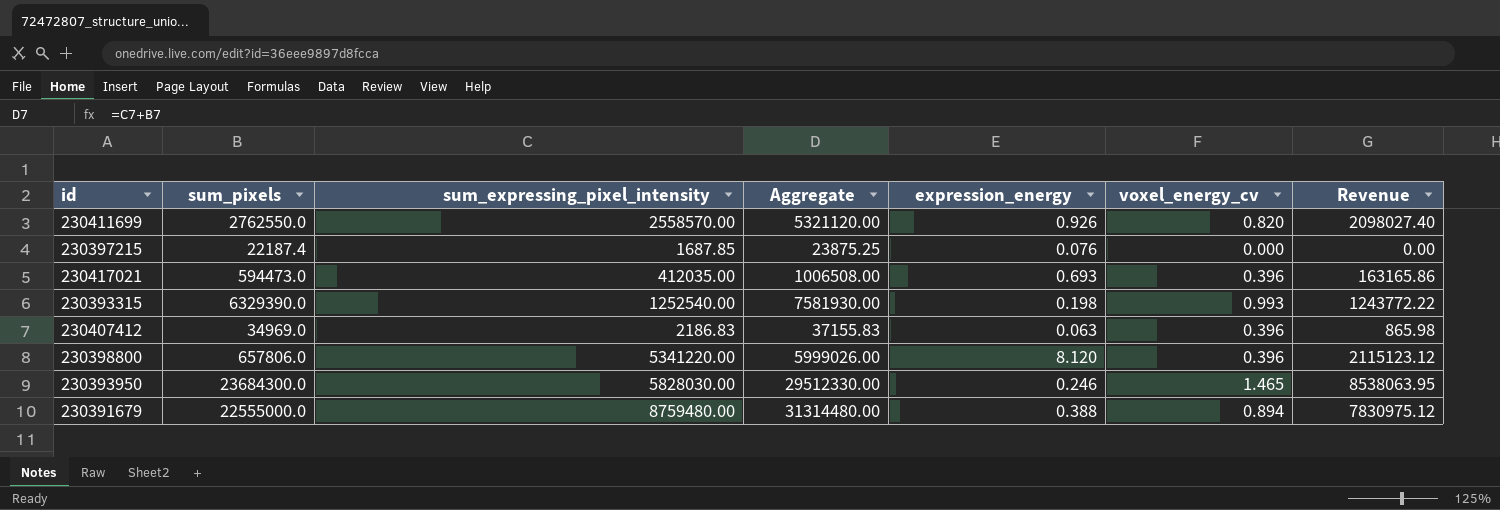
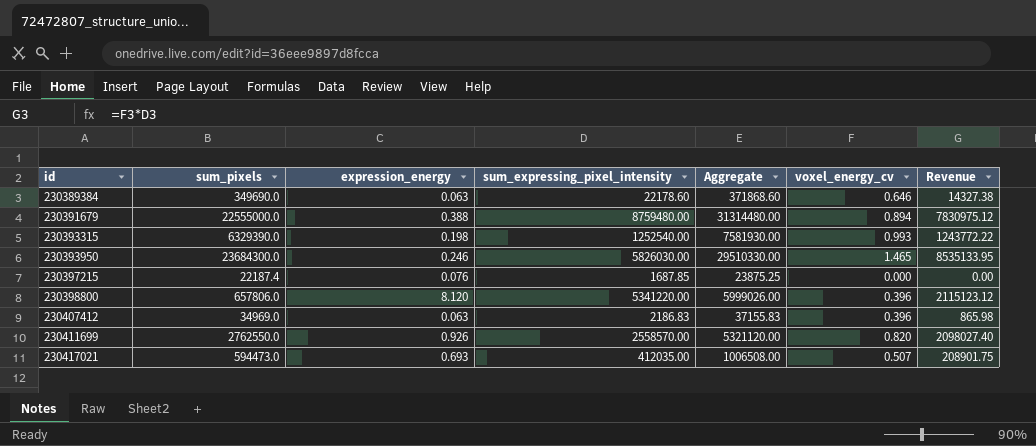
row order: none -> id ascending
column expression_energy | position: 5 -> 3
row 230389384: none -> 349690.0 | 0.063 | 22178.60 | 371868.60 | 0.646 | 14327.38
230393950 | sum_expressing_pixel_intensity: 5828030.00 -> 5826030.00
230393950 | Aggregate: 29512330.00 -> 29510330.00
230393950 | Revenue: 8538063.95 -> 8535133.95
230417021 | voxel_energy_cv: 0.396 -> 0.507
230417021 | Revenue: 163165.86 -> 208901.75

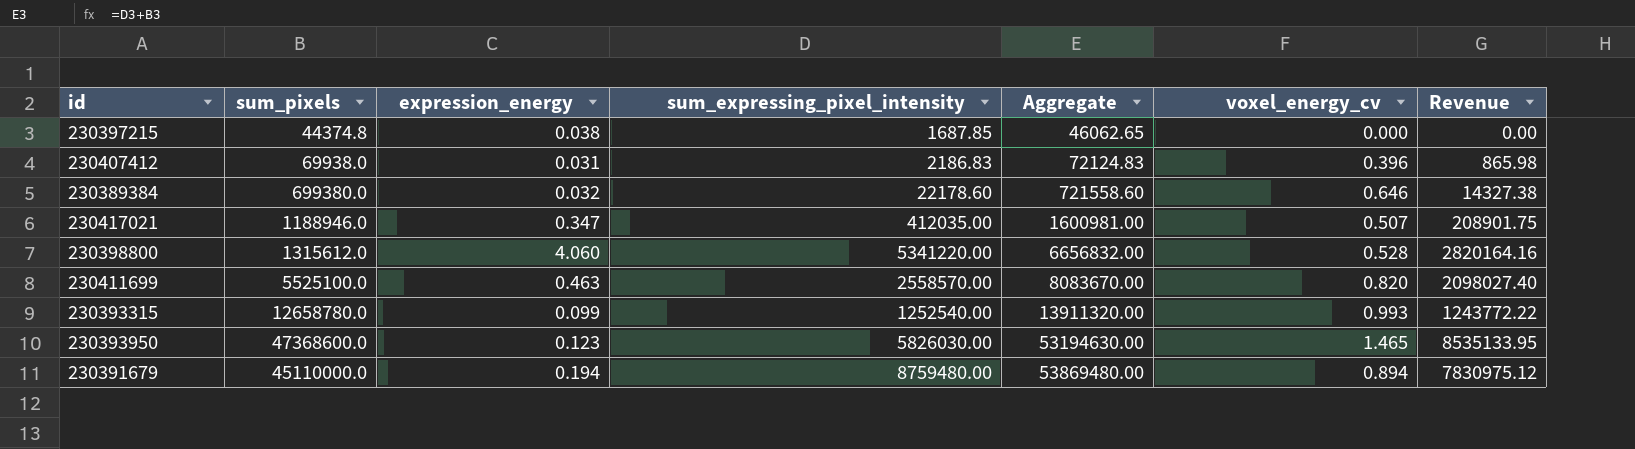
row order: id ascending -> Aggregate ascending
230397215 | sum_pixels: 22187.4 -> 44374.8
230397215 | expression_energy: 0.076 -> 0.038
230397215 | Aggregate: 23875.25 -> 46062.65
230407412 | sum_pixels: 34969.0 -> 69938.0
230407412 | expression_energy: 0.063 -> 0.031
230407412 | Aggregate: 37155.83 -> 72124.83
230389384 | sum_pixels: 349690.0 -> 699380.0
230389384 | expression_energy: 0.063 -> 0.032
230389384 | Aggregate: 371868.60 -> 721558.60
230417021 | sum_pixels: 594473.0 -> 1188946.0
230417021 | expression_energy: 0.693 -> 0.347
230417021 | Aggregate: 1006508.00 -> 1600981.00
230398800 | sum_pixels: 657806.0 -> 1315612.0
230398800 | expression_energy: 8.120 -> 4.060
230398800 | Aggregate: 5999026.00 -> 6656832.00
230398800 | voxel_energy_cv: 0.396 -> 0.528
230398800 | Revenue: 2115123.12 -> 2820164.16
230411699 | sum_pixels: 2762550.0 -> 5525100.0
230411699 | expression_energy: 0.926 -> 0.463
230411699 | Aggregate: 5321120.00 -> 8083670.00
230393315 | sum_pixels: 6329390.0 -> 12658780.0
230393315 | expression_energy: 0.198 -> 0.099
230393315 | Aggregate: 7581930.00 -> 13911320.00
230393950 | sum_pixels: 23684300.0 -> 47368600.0
230393950 | expression_energy: 0.246 -> 0.123
230393950 | Aggregate: 29510330.00 -> 53194630.00
230391679 | sum_pixels: 22555000.0 -> 45110000.0
230391679 | expression_energy: 0.388 -> 0.194
230391679 | Aggregate: 31314480.00 -> 53869480.00

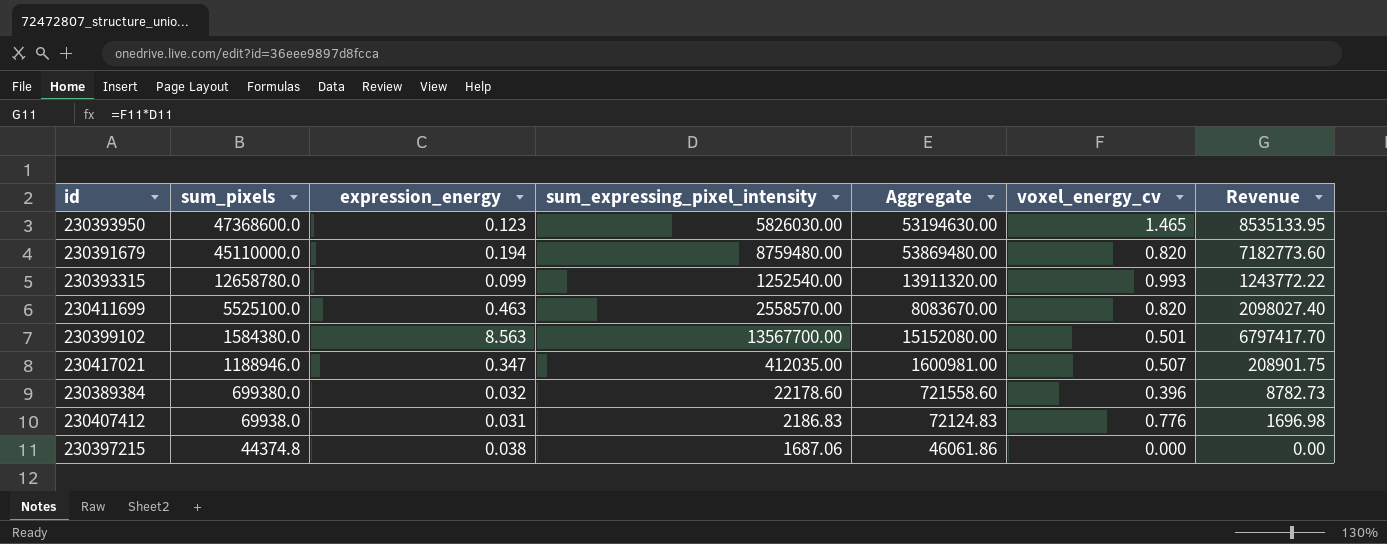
row order: Aggregate ascending -> sum_pixels descending
row 230398800: 1315612.0 | 4.060 | 5341220.00 | 6656832.00 | 0.528 | 2820164.16 -> none
230391679 | voxel_energy_cv: 0.894 -> 0.820
230391679 | Revenue: 7830975.12 -> 7182773.60
row 230399102: none -> 1584380.0 | 8.563 | 13567700.00 | 15152080.00 | 0.501 | 6797417.70
230389384 | voxel_energy_cv: 0.646 -> 0.396
230389384 | Revenue: 14327.38 -> 8782.73
230407412 | voxel_energy_cv: 0.396 -> 0.776
230407412 | Revenue: 865.98 -> 1696.98
230397215 | sum_expressing_pixel_intensity: 1687.85 -> 1687.06
230397215 | Aggregate: 46062.65 -> 46061.86

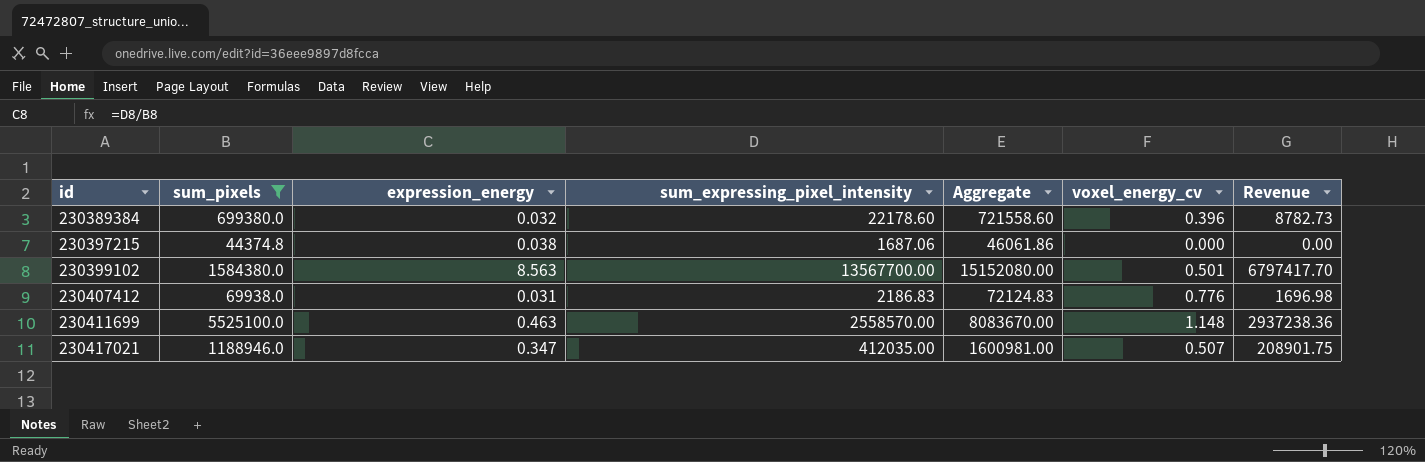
filter: none -> sum_pixels <= 5525100.0
row order: sum_pixels descending -> id ascending
230411699 | voxel_energy_cv: 0.820 -> 1.148
230411699 | Revenue: 2098027.40 -> 2937238.36

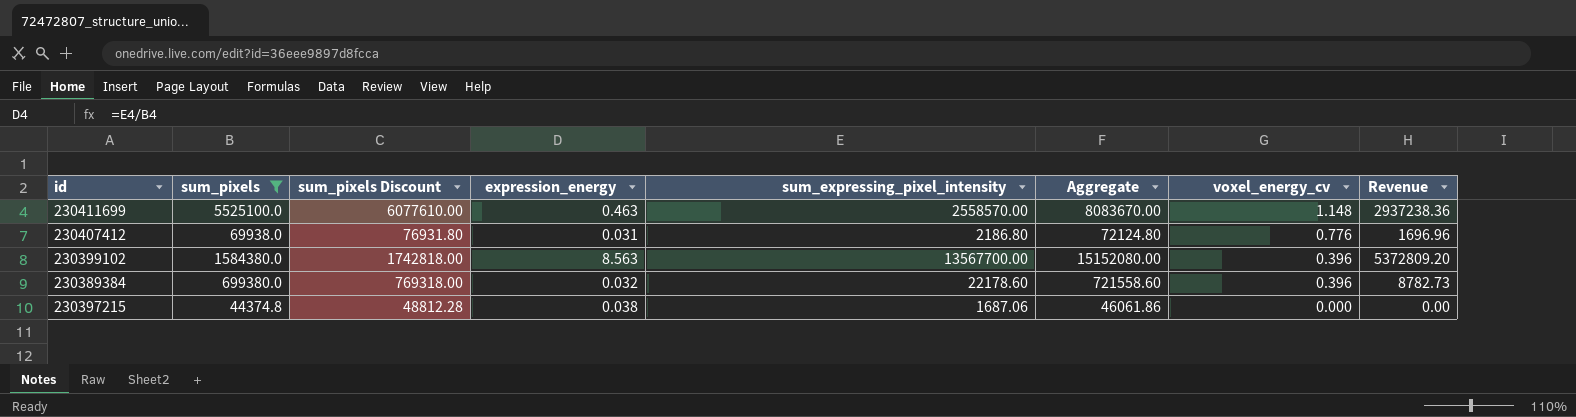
row order: id ascending -> voxel_energy_cv descending
column sum_pixels Discount | formula: none -> [sum_pixels] * 1.1
row 230417021: 1188946.0 | 0.347 | 412035.00 | 1600981.00 | 0.507 | 208901.75 -> none
230407412 | sum_expressing_pixel_intensity: 2186.83 -> 2186.80
230407412 | Aggregate: 72124.83 -> 72124.80
230407412 | Revenue: 1696.98 -> 1696.96
230399102 | voxel_energy_cv: 0.501 -> 0.396
230399102 | Revenue: 6797417.70 -> 5372809.20

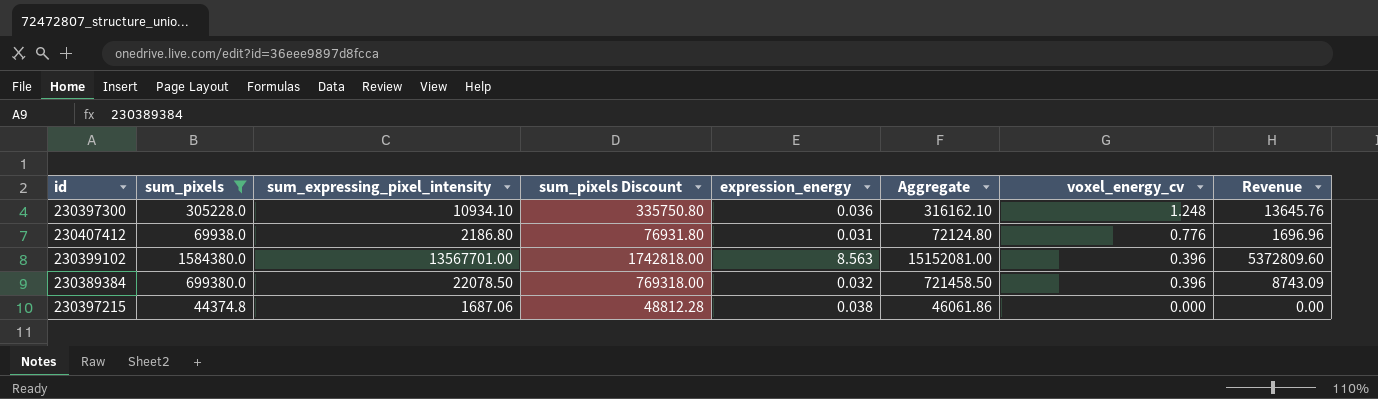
column sum_expressing_pixel_intensity | position: 5 -> 3
row 230411699: 5525100.0 | 6077610.00 | 0.463 | 2558570.00 | 8083670.00 | 1.148 | 2937238.36 -> none
row 230397300: none -> 305228.0 | 10934.10 | 335750.80 | 0.036 | 316162.10 | 1.248 | 13645.76
230399102 | sum_expressing_pixel_intensity: 13567700.00 -> 13567701.00
230399102 | Aggregate: 15152080.00 -> 15152081.00
230399102 | Revenue: 5372809.20 -> 5372809.60
230389384 | sum_expressing_pixel_intensity: 22178.60 -> 22078.50
230389384 | Aggregate: 721558.60 -> 721458.50
230389384 | Revenue: 8782.73 -> 8743.09

